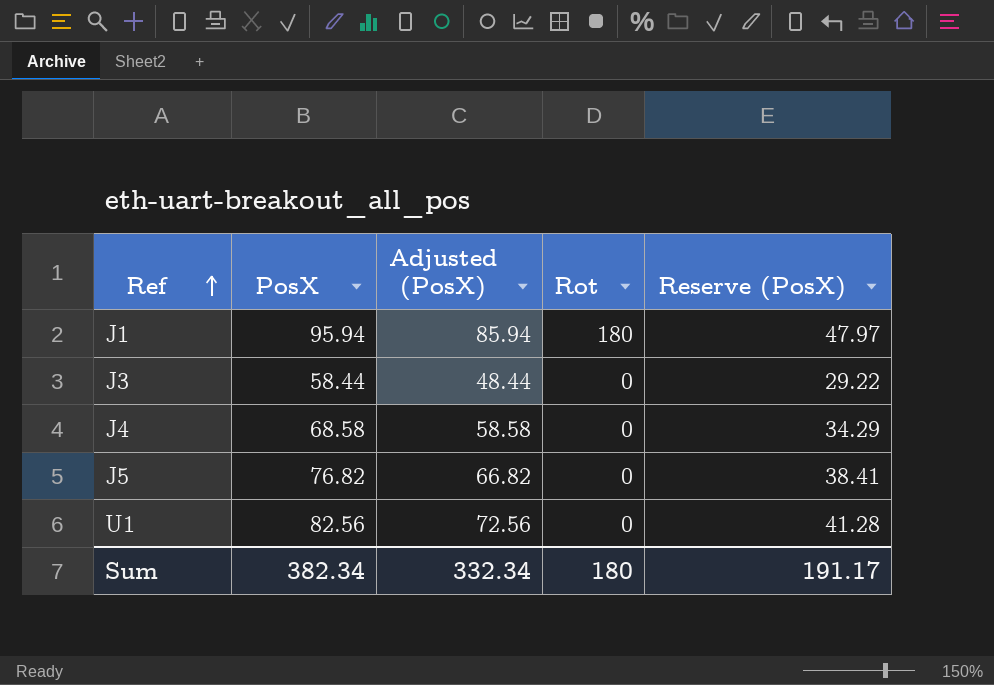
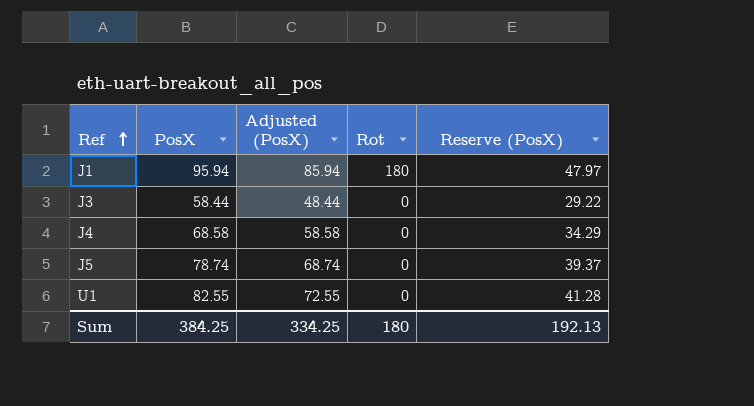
J5 | PosX: 76.82 -> 78.74
J5 | Adjusted (PosX): 66.82 -> 68.74
J5 | Reserve (PosX): 38.41 -> 39.37
U1 | PosX: 82.56 -> 82.55
U1 | Adjusted (PosX): 72.56 -> 72.55
Sum | PosX: 382.34 -> 384.25
Sum | Adjusted (PosX): 332.34 -> 334.25
Sum | Reserve (PosX): 191.17 -> 192.13

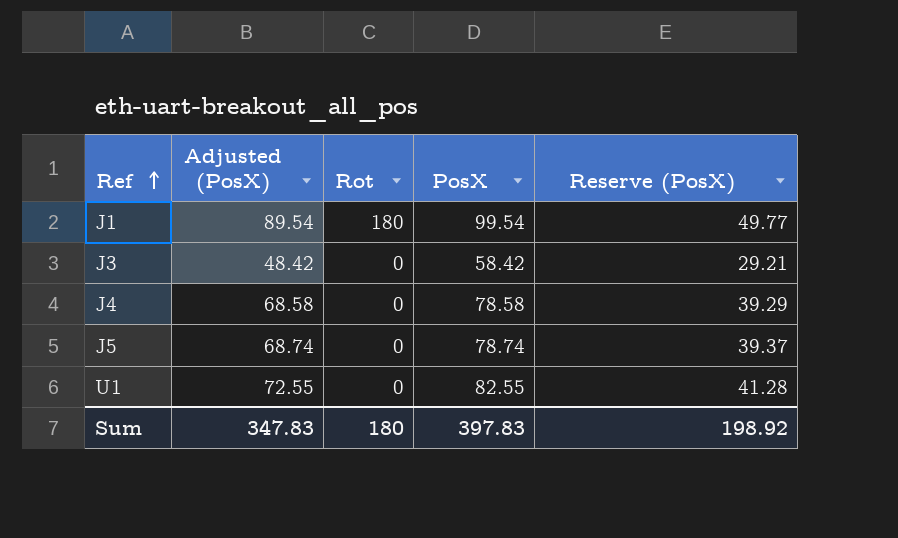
column PosX | position: 2 -> 4
J1 | Adjusted (PosX): 85.94 -> 89.54
J1 | PosX: 95.94 -> 99.54
J1 | Reserve (PosX): 47.97 -> 49.77
J3 | Adjusted (PosX): 48.44 -> 48.42
J3 | PosX: 58.44 -> 58.42
J3 | Reserve (PosX): 29.22 -> 29.21
J4 | Adjusted (PosX): 58.58 -> 68.58
J4 | PosX: 68.58 -> 78.58
J4 | Reserve (PosX): 34.29 -> 39.29
Sum | Adjusted (PosX): 334.25 -> 347.83
Sum | PosX: 384.25 -> 397.83
Sum | Reserve (PosX): 192.13 -> 198.92

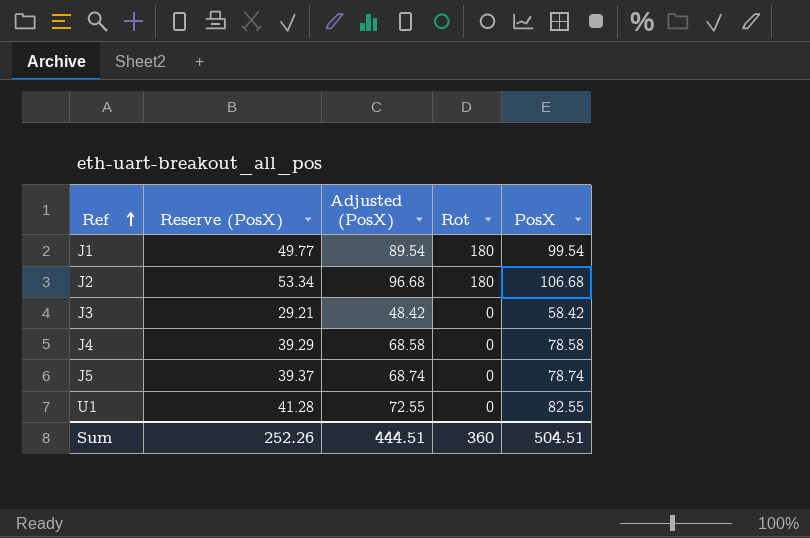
column Reserve (PosX) | position: 5 -> 2
row J2: none -> 53.34 | 96.68 | 180 | 106.68
Sum | Reserve (PosX): 198.92 -> 252.26
Sum | Adjusted (PosX): 347.83 -> 444.51
Sum | Rot: 180 -> 360
Sum | PosX: 397.83 -> 504.51

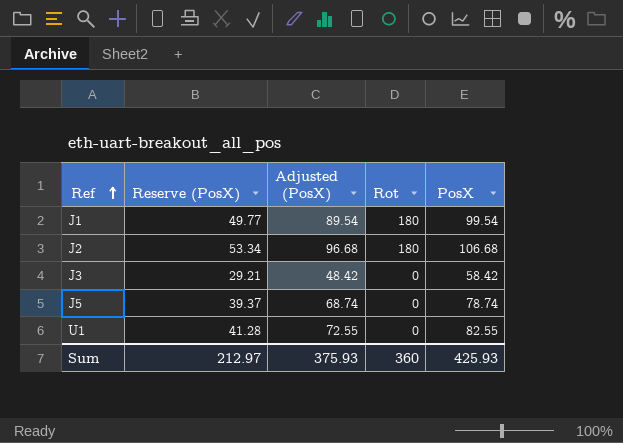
row J4: 39.29 | 68.58 | 0 | 78.58 -> none
Sum | Reserve (PosX): 252.26 -> 212.97
Sum | Adjusted (PosX): 444.51 -> 375.93
Sum | PosX: 504.51 -> 425.93

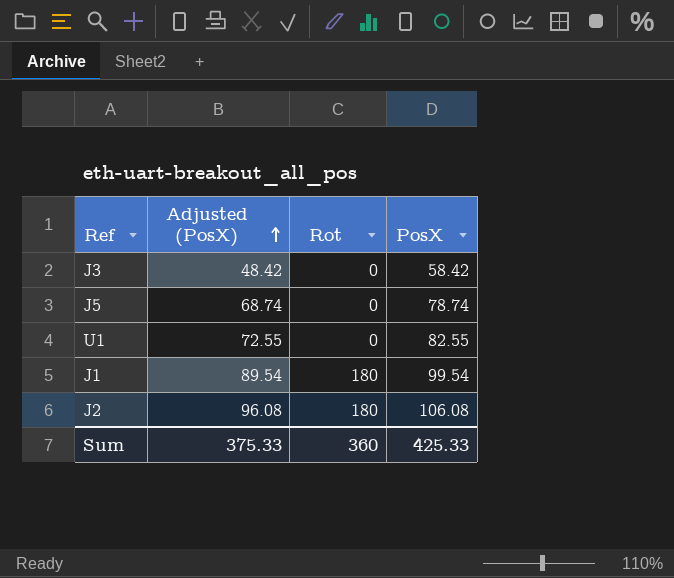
row order: Ref ascending -> Adjusted (PosX) ascending
column Reserve (PosX) | formula: [PosX] * 0.5 -> none
J2 | Adjusted (PosX): 96.68 -> 96.08
J2 | PosX: 106.68 -> 106.08
Sum | Adjusted (PosX): 375.93 -> 375.33
Sum | PosX: 425.93 -> 425.33

